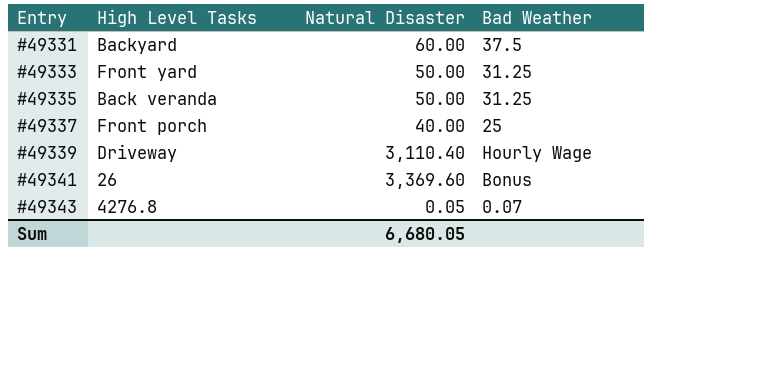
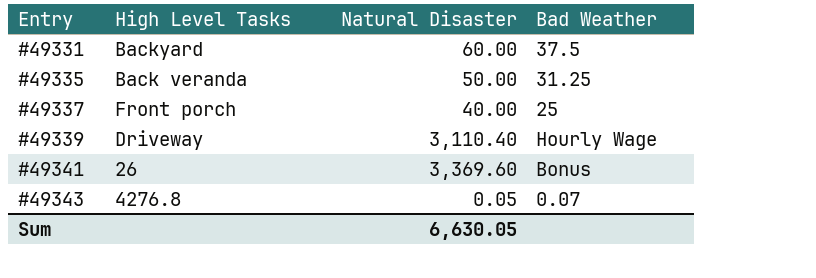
row #49333: Front yard | 50.00 | 31.25 -> none
Sum | Natural Disaster: 6,680.05 -> 6,630.05

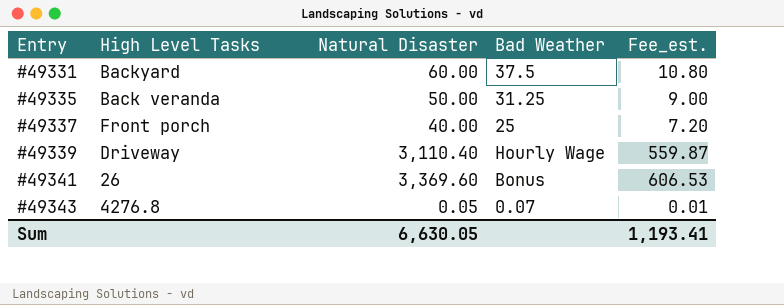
column Fee_est. | formula: none -> [Natural Disaster] * 0.18

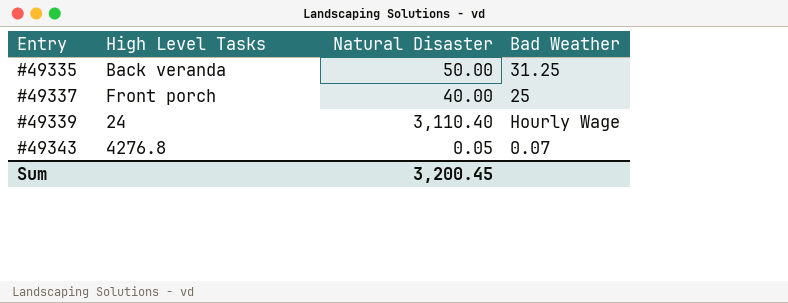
column Fee_est. | formula: [Natural Disaster] * 0.18 -> none
row #49331: Backyard | 60.00 | 37.5 | 10.80 -> none
row #49341: 26 | 3,369.60 | Bonus | 606.53 -> none
#49339 | High Level Tasks: Driveway -> 24
Sum | Natural Disaster: 6,630.05 -> 3,200.45

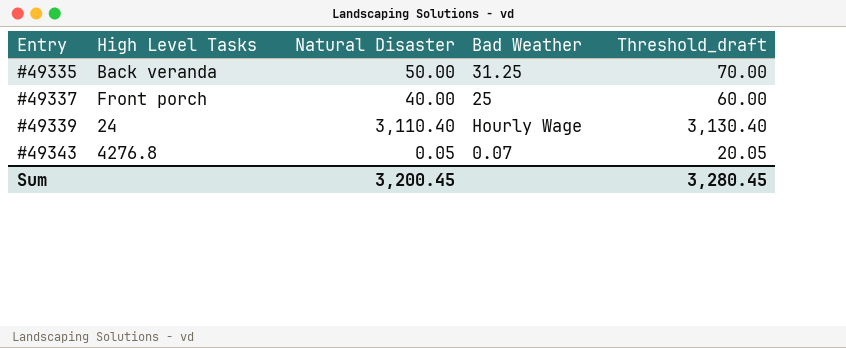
column Threshold_draft | formula: none -> [Natural Disaster] + 20

